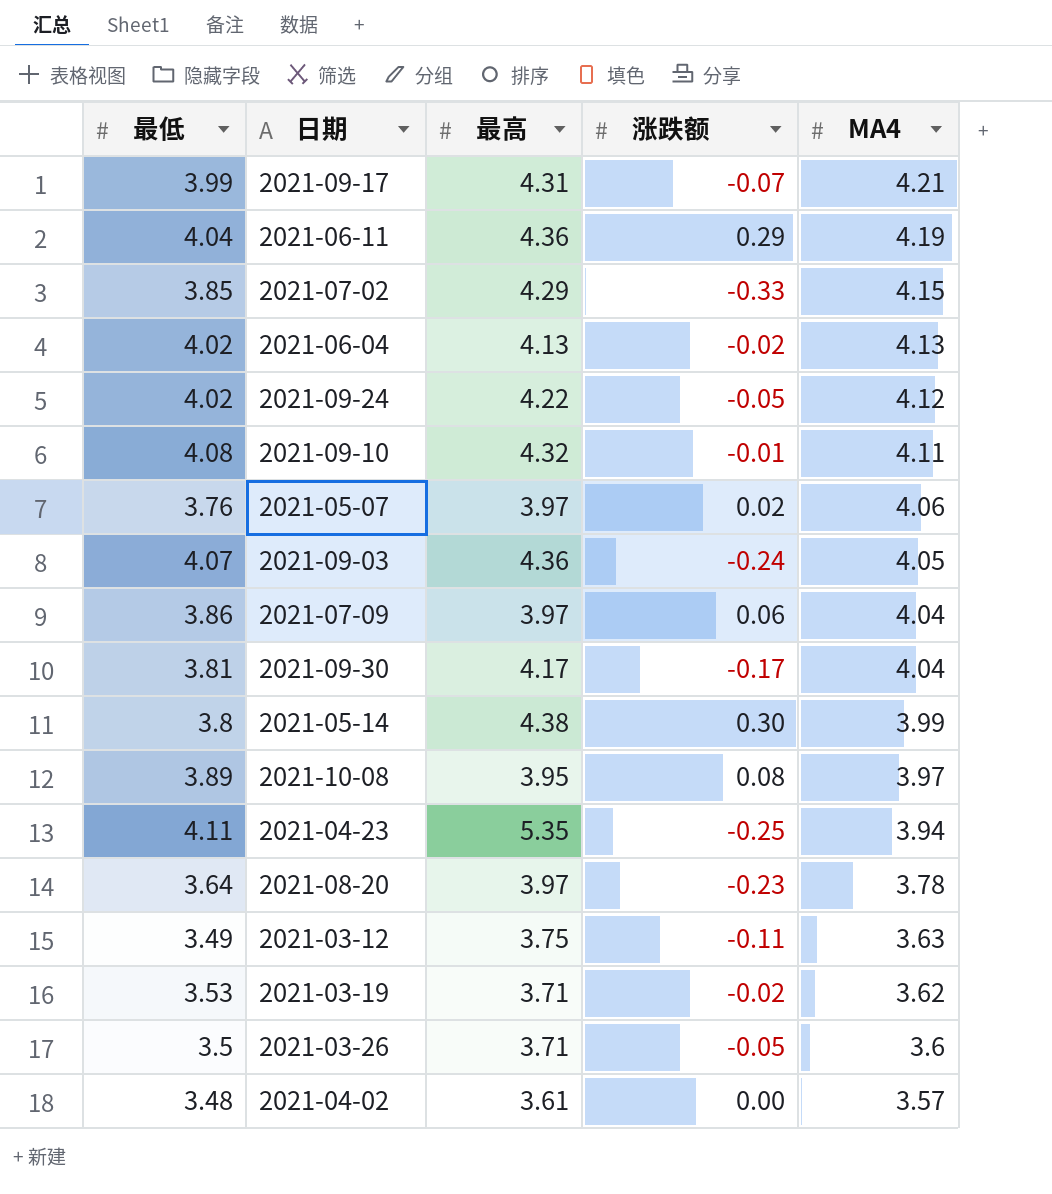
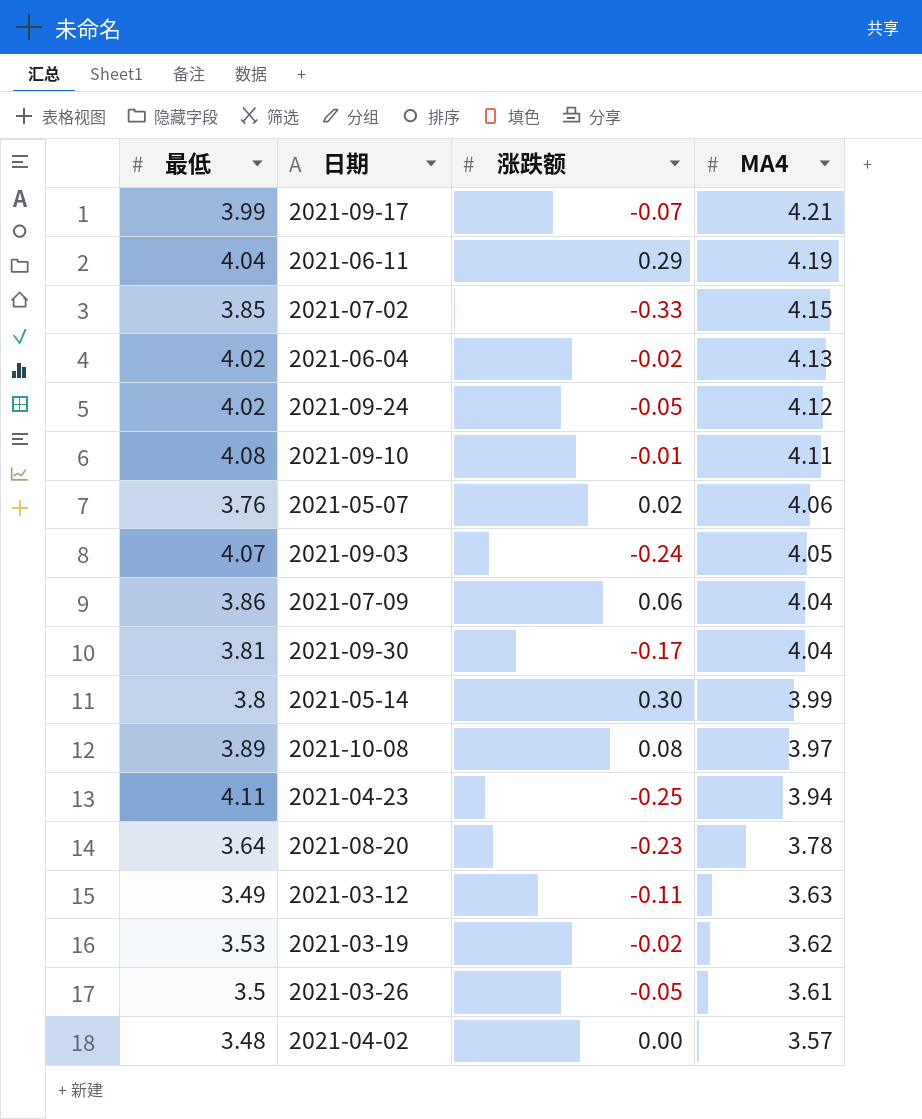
column 最高 | position: 3 -> none
2021-03-26 | MA4: 3.6 -> 3.61

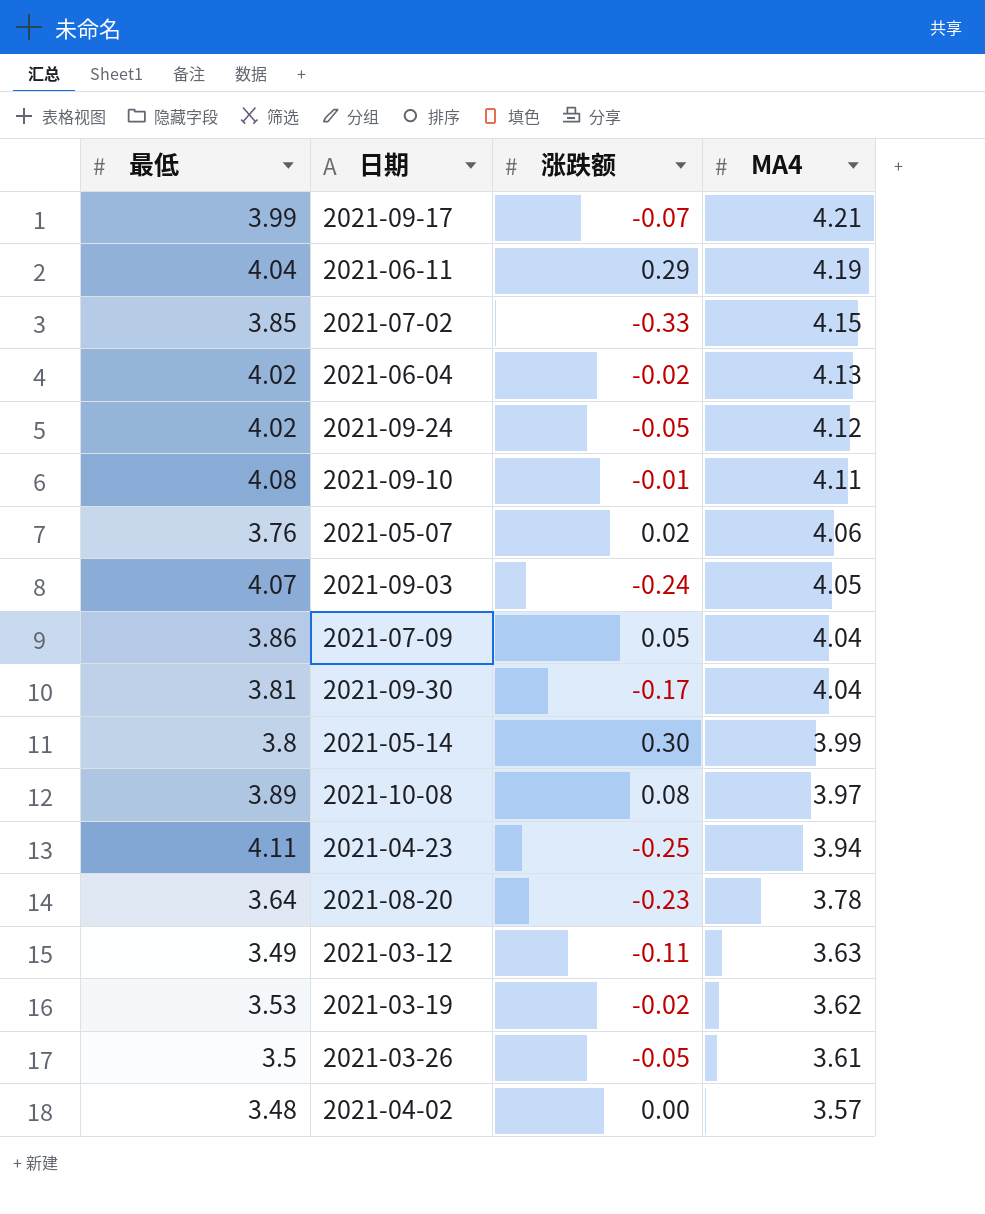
2021-07-09 | 涨跌额: 0.06 -> 0.05

